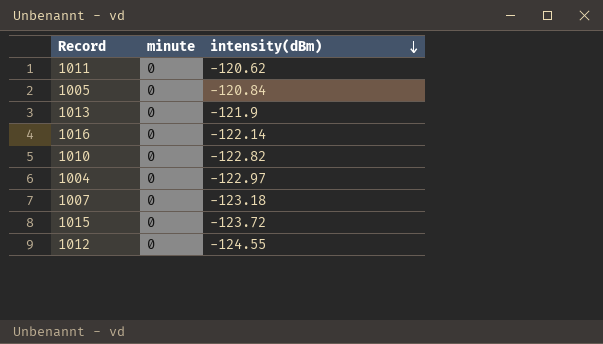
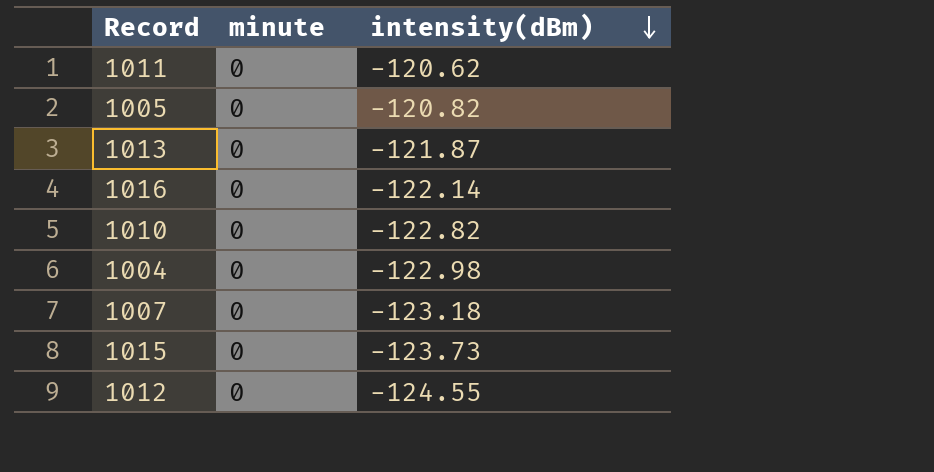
1005 | intensity(dBm): -120.84 -> -120.82
1013 | intensity(dBm): -121.9 -> -121.87
1004 | intensity(dBm): -122.97 -> -122.98
1015 | intensity(dBm): -123.72 -> -123.73

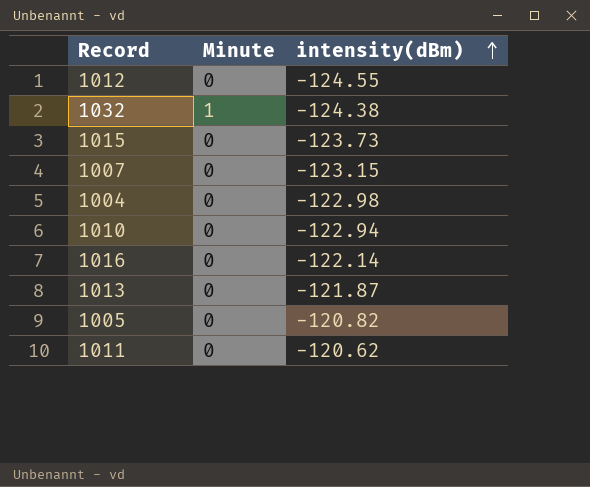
row order: intensity(dBm) descending -> intensity(dBm) ascending
column name: minute -> Minute
row 1032: none -> 1 | -124.38
1007 | intensity(dBm): -123.18 -> -123.15
1010 | intensity(dBm): -122.82 -> -122.94

